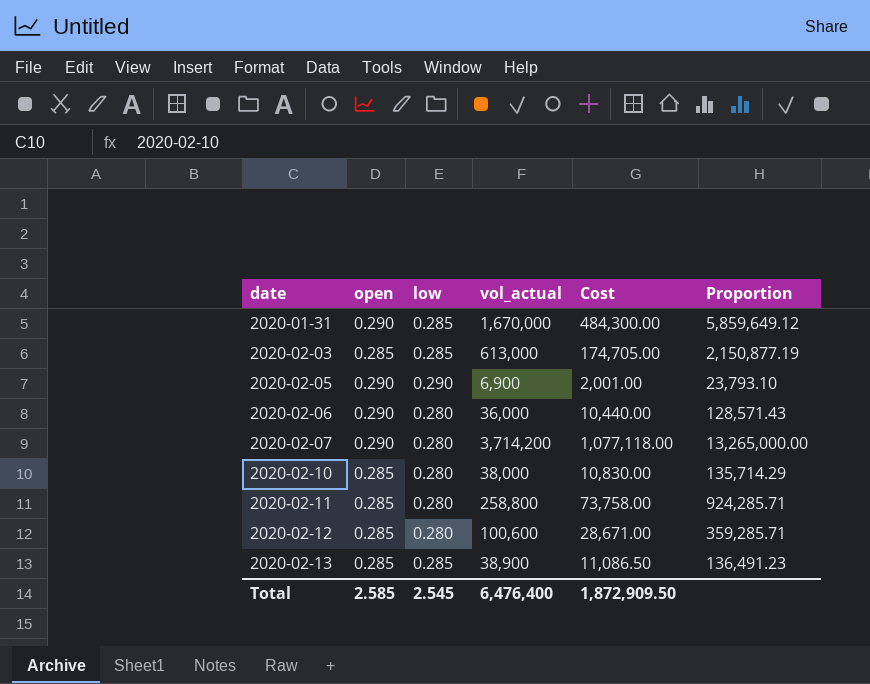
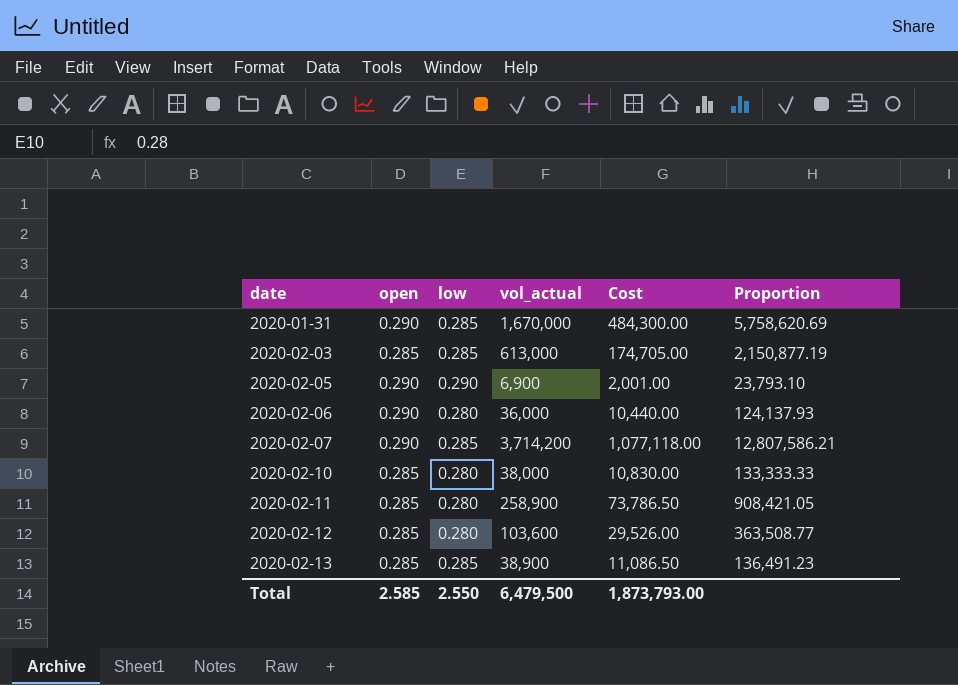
column Proportion | formula: [vol_actual] / [low] -> [vol_actual] / [open]
2020-02-07 | low: 0.280 -> 0.285
2020-02-11 | vol_actual: 258,800 -> 258,900
2020-02-11 | Cost: 73,758.00 -> 73,786.50
2020-02-12 | vol_actual: 100,600 -> 103,600
2020-02-12 | Cost: 28,671.00 -> 29,526.00
Total | low: 2.545 -> 2.550
Total | vol_actual: 6,476,400 -> 6,479,500
Total | Cost: 1,872,909.50 -> 1,873,793.00

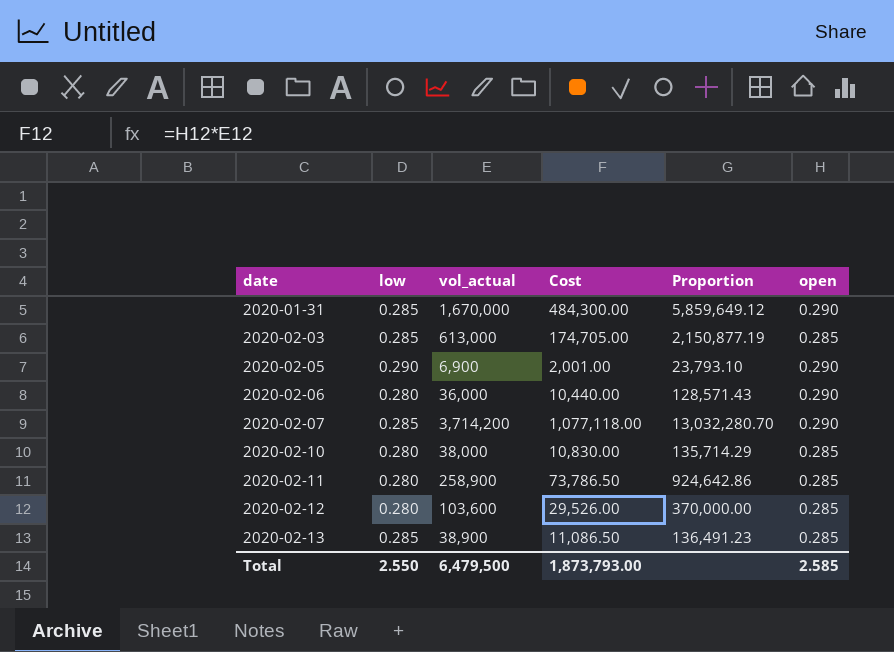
column Proportion | formula: [vol_actual] / [open] -> [vol_actual] / [low]
column open | position: 2 -> 6

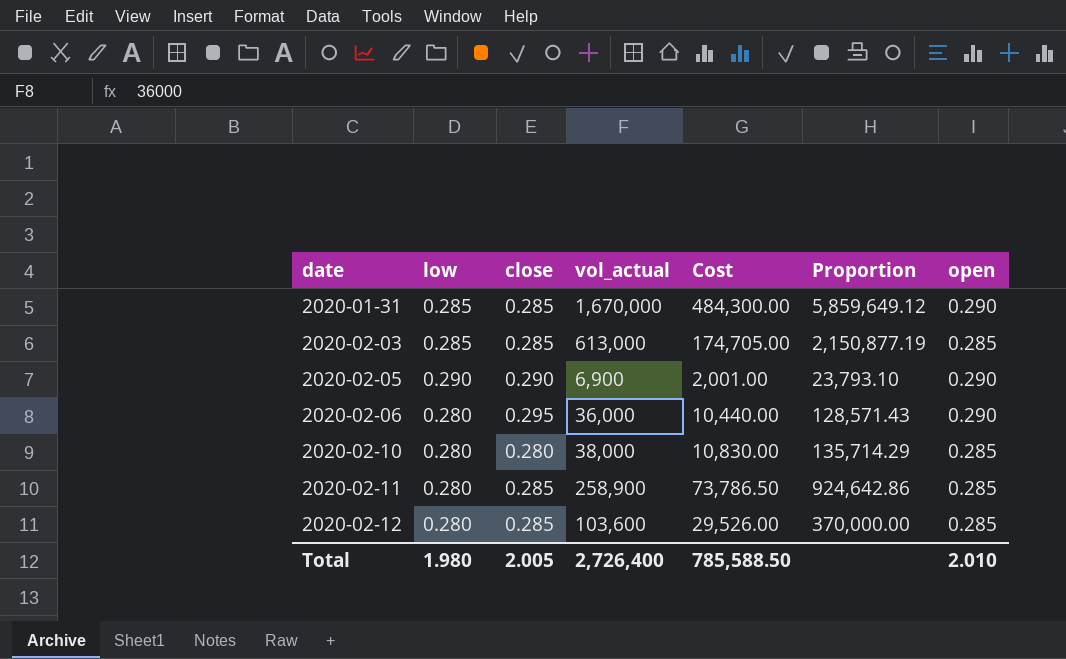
column close | position: none -> 3
row 2020-02-07: 0.285 | 3,714,200 | 1,077,118.00 | 13,032,280.70 | 0.290 -> none
row 2020-02-13: 0.285 | 38,900 | 11,086.50 | 136,491.23 | 0.285 -> none
Total | low: 2.550 -> 1.980
Total | vol_actual: 6,479,500 -> 2,726,400
Total | Cost: 1,873,793.00 -> 785,588.50
Total | open: 2.585 -> 2.010

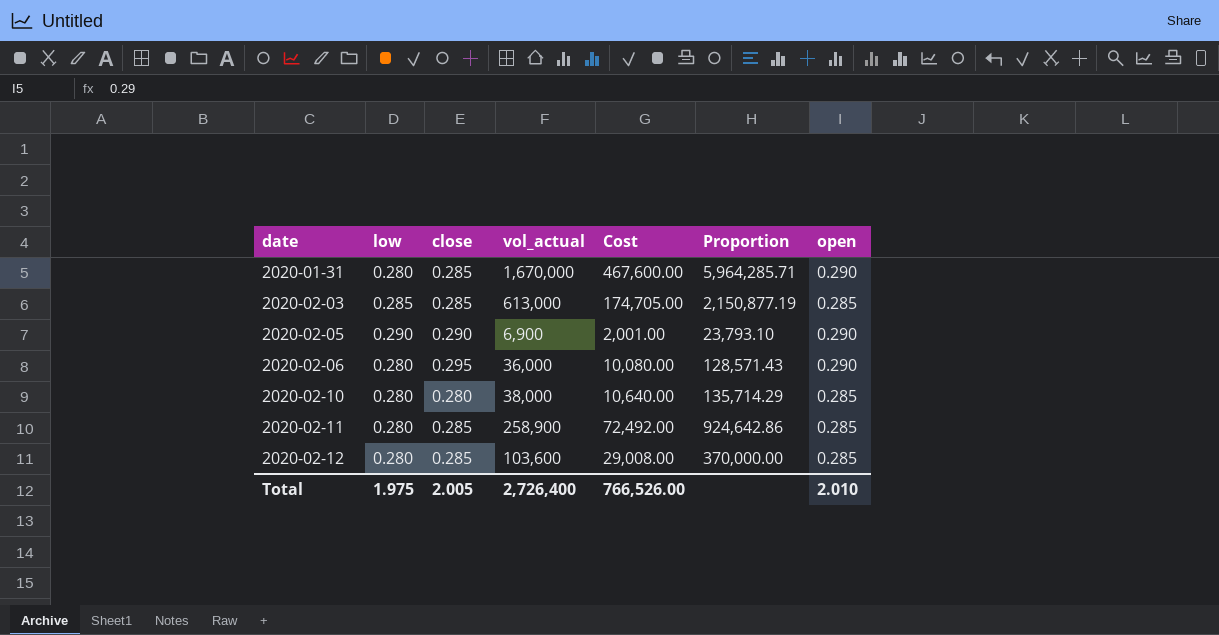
column Cost | formula: [vol_actual] * [open] -> [low] * [vol_actual]
2020-01-31 | low: 0.285 -> 0.280
2020-01-31 | Proportion: 5,859,649.12 -> 5,964,285.71
Total | low: 1.980 -> 1.975
Total | Cost: 785,588.50 -> 766,526.00

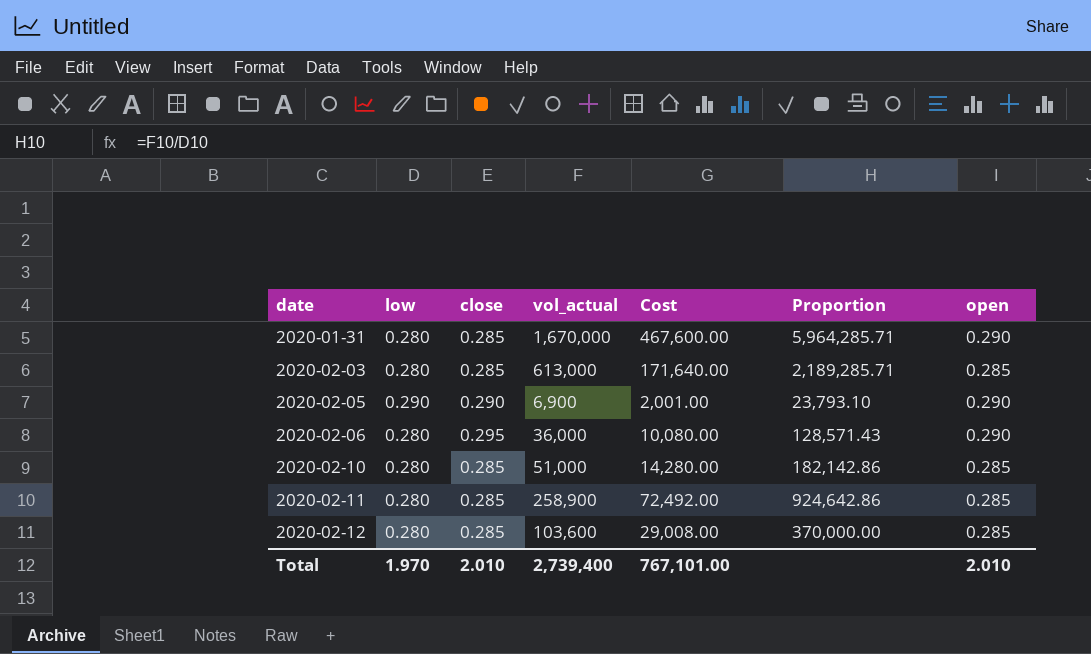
2020-02-03 | low: 0.285 -> 0.280
2020-02-03 | Cost: 174,705.00 -> 171,640.00
2020-02-03 | Proportion: 2,150,877.19 -> 2,189,285.71
2020-02-10 | close: 0.280 -> 0.285
2020-02-10 | vol_actual: 38,000 -> 51,000
2020-02-10 | Cost: 10,640.00 -> 14,280.00
2020-02-10 | Proportion: 135,714.29 -> 182,142.86
Total | low: 1.975 -> 1.970
Total | close: 2.005 -> 2.010
Total | vol_actual: 2,726,400 -> 2,739,400
Total | Cost: 766,526.00 -> 767,101.00

